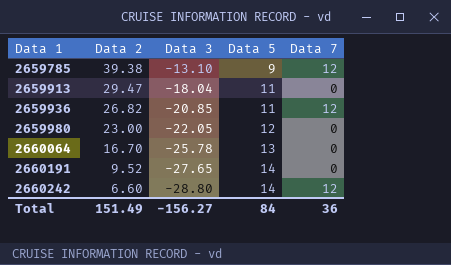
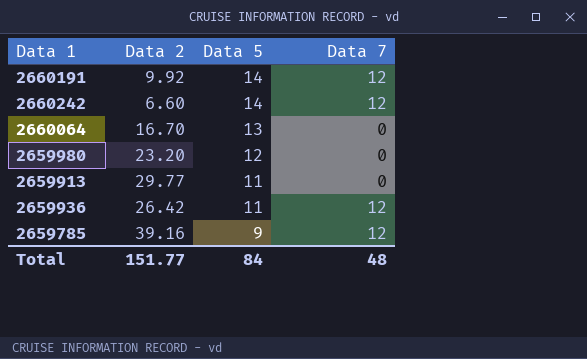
row order: Data 1 ascending -> Data 5 descending
column Data 3 | position: 3 -> none
2660191 | Data 2: 9.52 -> 9.92
2660191 | Data 7: 0 -> 12
2659980 | Data 2: 23.00 -> 23.20
2659913 | Data 2: 29.47 -> 29.77
2659936 | Data 2: 26.82 -> 26.42
2659785 | Data 2: 39.38 -> 39.16
Total | Data 2: 151.49 -> 151.77
Total | Data 7: 36 -> 48

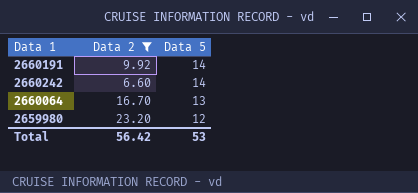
filter: none -> Data 2 <= 23.20
column Data 7 | position: 4 -> none
Total | Data 2: 151.77 -> 56.42
Total | Data 5: 84 -> 53

